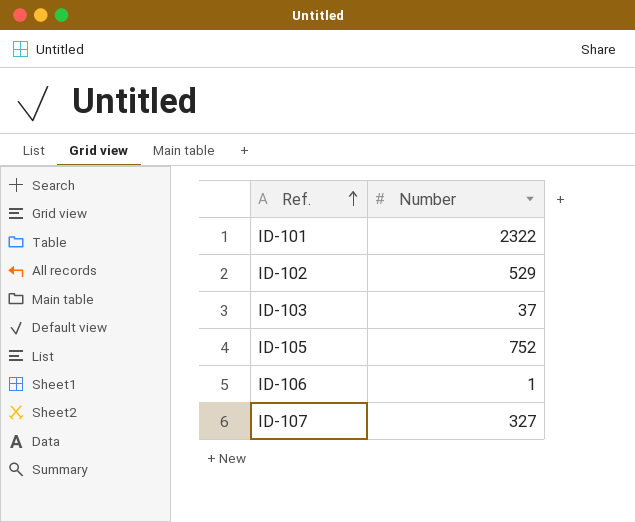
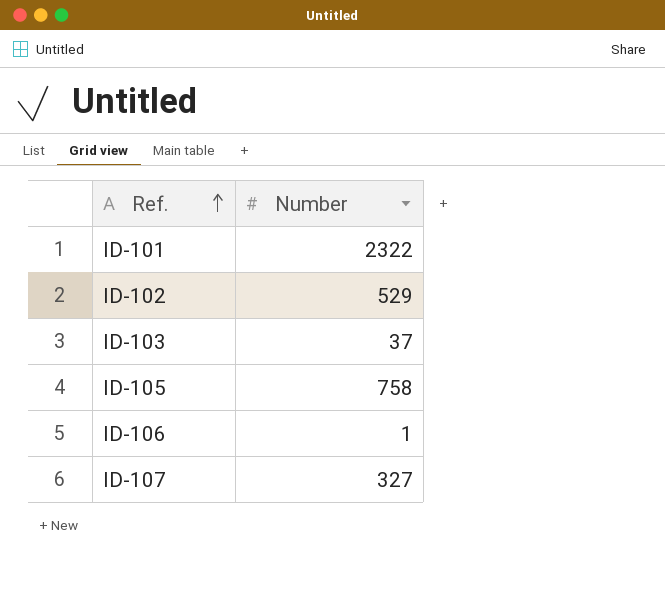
ID-105 | Number: 752 -> 758

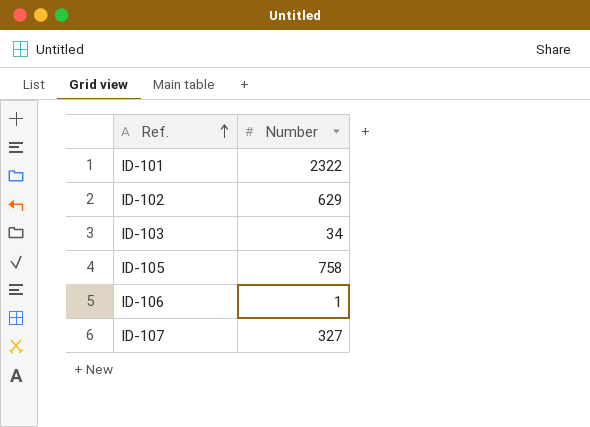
ID-102 | Number: 529 -> 629
ID-103 | Number: 37 -> 34

